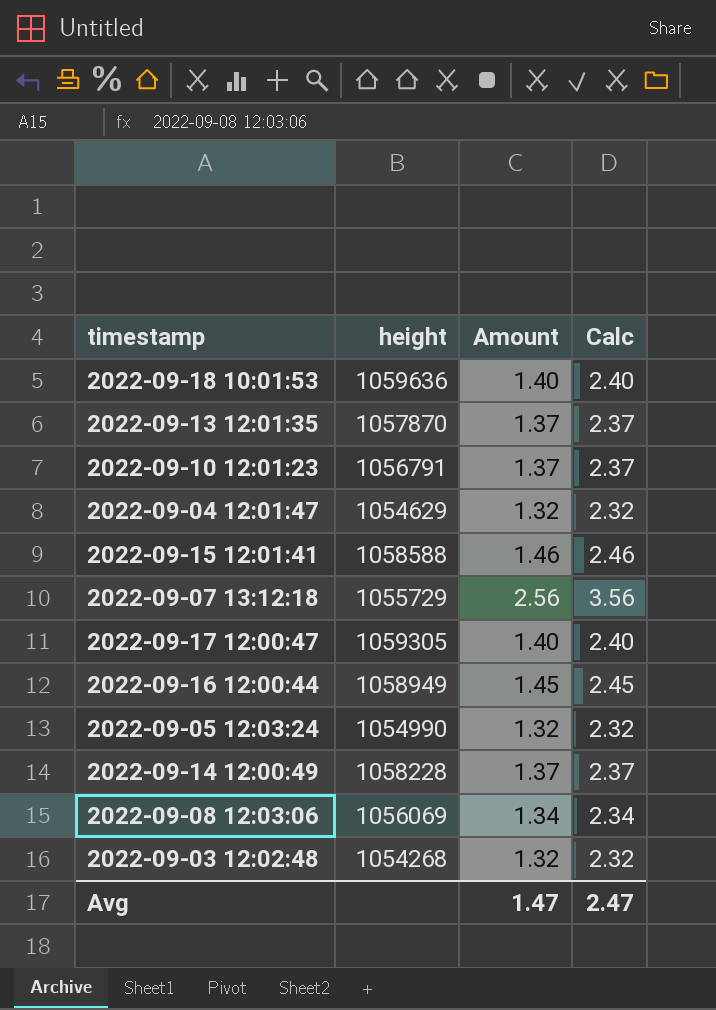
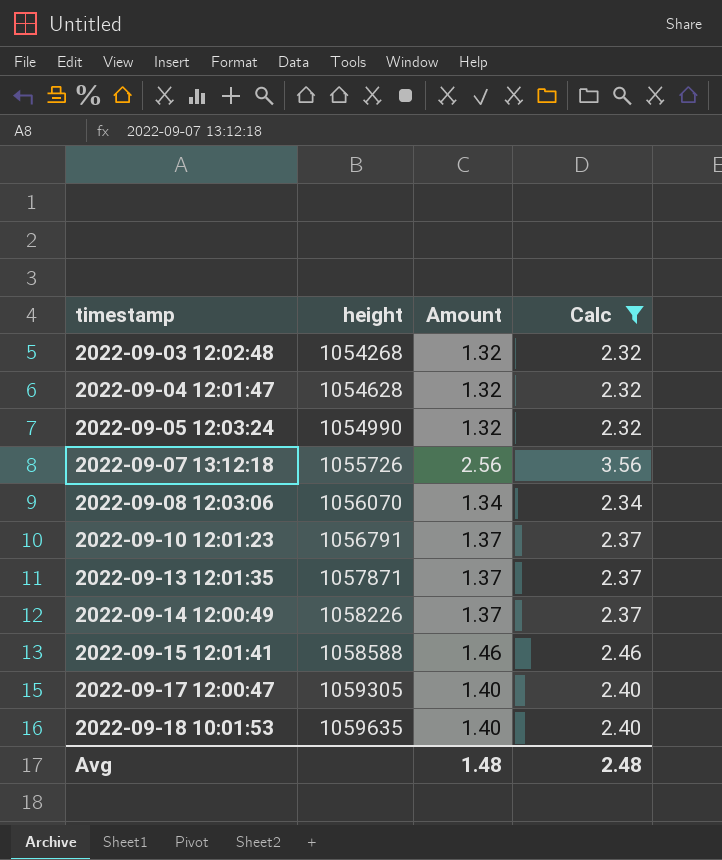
filter: none -> Calc != 2.45
row order: none -> timestamp ascending
2022-09-04 12:01:47 | height: 1054629 -> 1054628
2022-09-07 13:12:18 | height: 1055729 -> 1055726
2022-09-08 12:03:06 | height: 1056069 -> 1056070
2022-09-13 12:01:35 | height: 1057870 -> 1057871
2022-09-14 12:00:49 | height: 1058228 -> 1058226
2022-09-18 10:01:53 | height: 1059636 -> 1059635
Avg | Amount: 1.47 -> 1.48
Avg | Calc: 2.47 -> 2.48

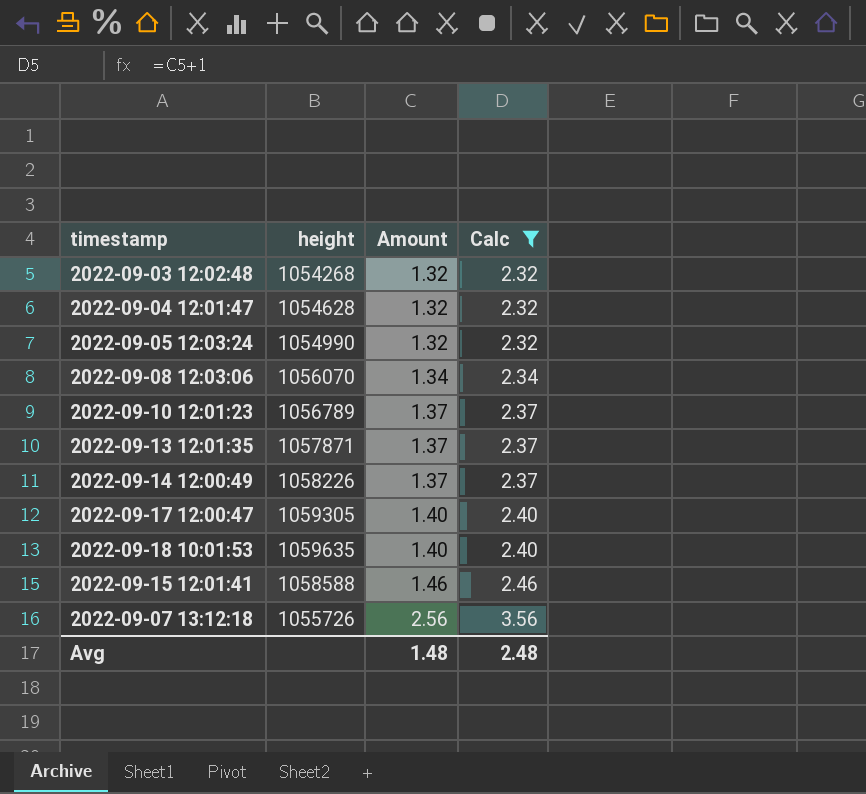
row order: timestamp ascending -> Amount ascending
2022-09-10 12:01:23 | height: 1056791 -> 1056789

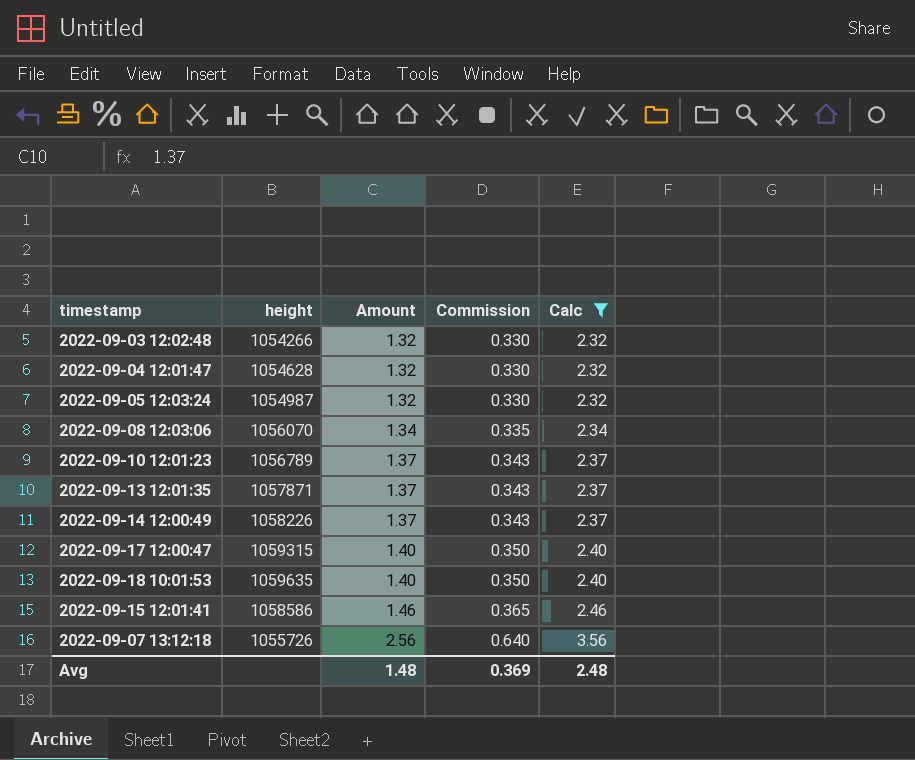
column Commission | formula: none -> [Amount] * 0.25
2022-09-03 12:02:48 | height: 1054268 -> 1054266
2022-09-05 12:03:24 | height: 1054990 -> 1054987
2022-09-17 12:00:47 | height: 1059305 -> 1059315
2022-09-15 12:01:41 | height: 1058588 -> 1058586

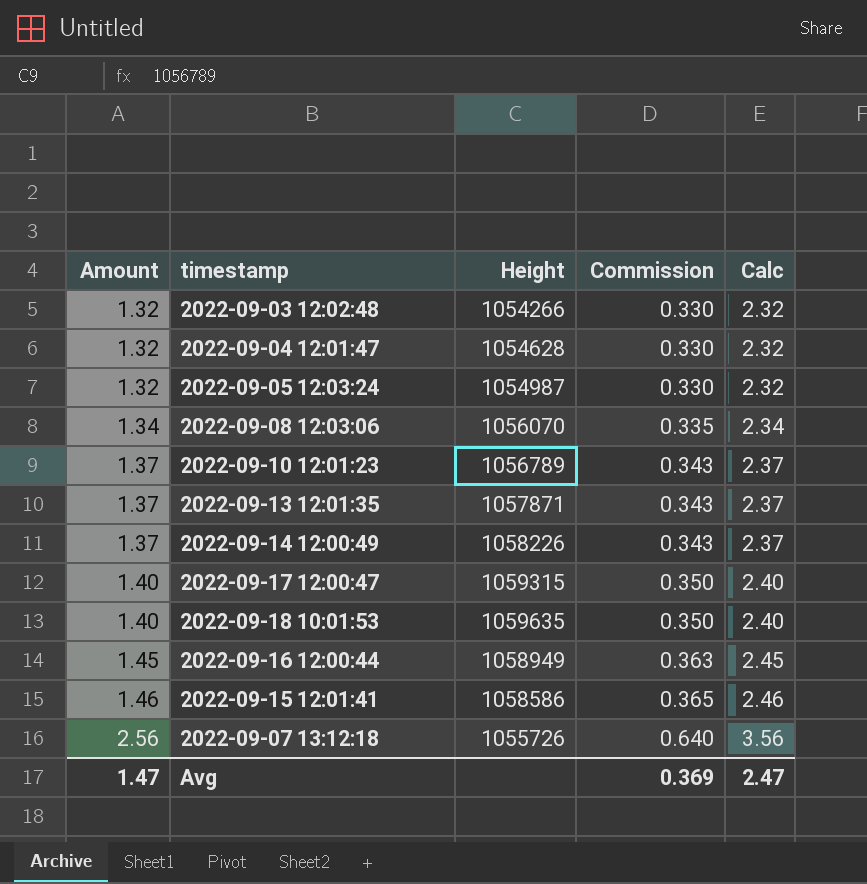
filter: Calc != 2.45 -> none
column Amount | position: 3 -> 1
column name: height -> Height
Avg | Amount: 1.48 -> 1.47
Avg | Calc: 2.48 -> 2.47

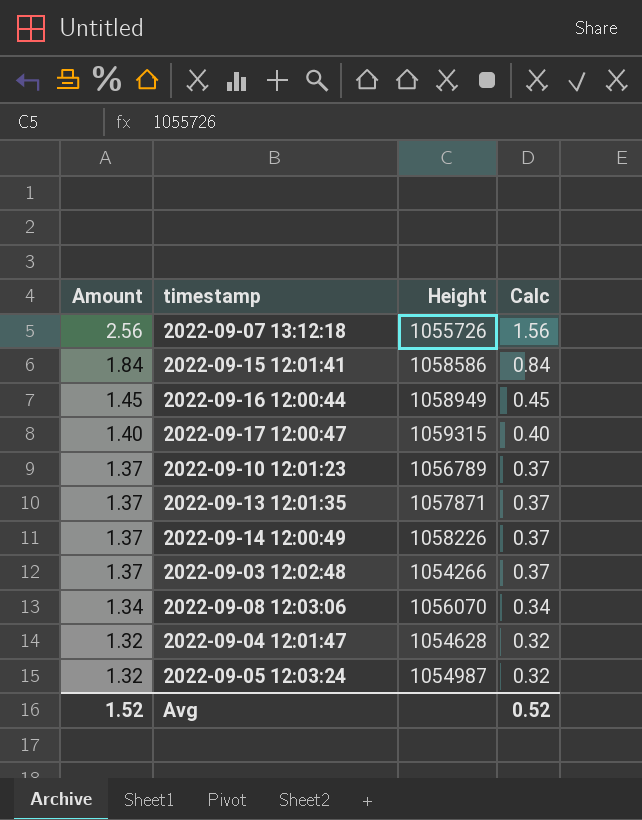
row order: Amount ascending -> Amount descending
column Commission | formula: [Amount] * 0.25 -> none
column Calc | formula: [Amount] + 1 -> [Amount] - 1
row 2022-09-18 10:01:53: 1.40 | 1059635 | 0.350 | 2.40 -> none
2022-09-15 12:01:41 | Amount: 1.46 -> 1.84
2022-09-03 12:02:48 | Amount: 1.32 -> 1.37
Avg | Amount: 1.47 -> 1.52
Avg | Calc: 2.47 -> 0.52

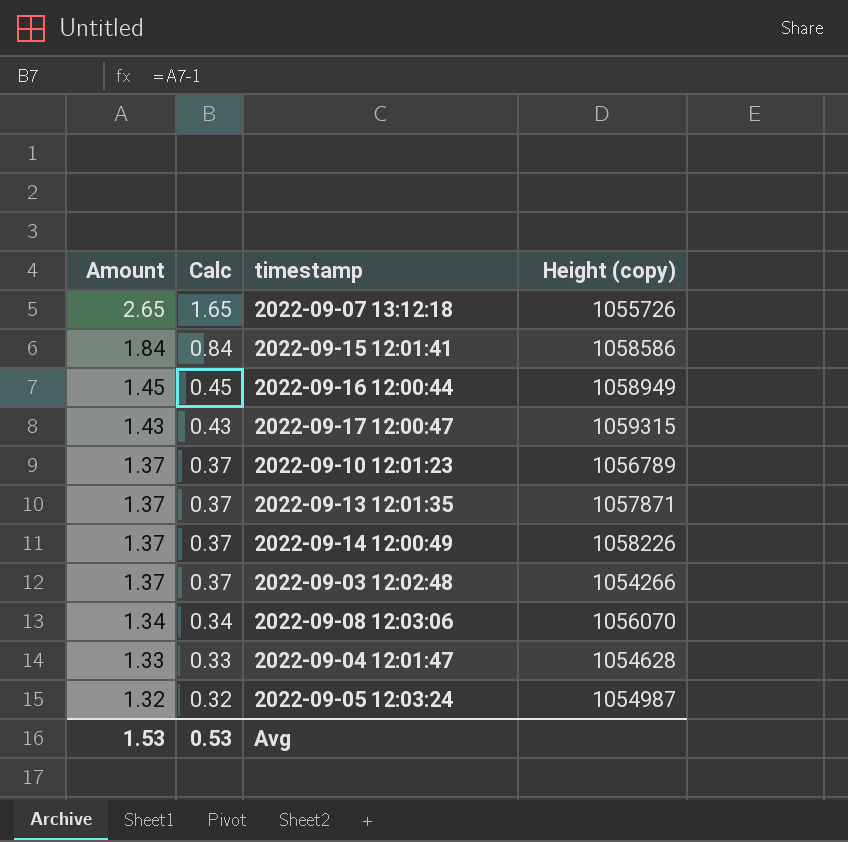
column Calc | position: 4 -> 2
column name: Height -> Height (copy)
2022-09-07 13:12:18 | Amount: 2.56 -> 2.65
2022-09-07 13:12:18 | Calc: 1.56 -> 1.65
2022-09-17 12:00:47 | Amount: 1.40 -> 1.43
2022-09-17 12:00:47 | Calc: 0.40 -> 0.43
2022-09-04 12:01:47 | Amount: 1.32 -> 1.33
2022-09-04 12:01:47 | Calc: 0.32 -> 0.33
Avg | Amount: 1.52 -> 1.53
Avg | Calc: 0.52 -> 0.53

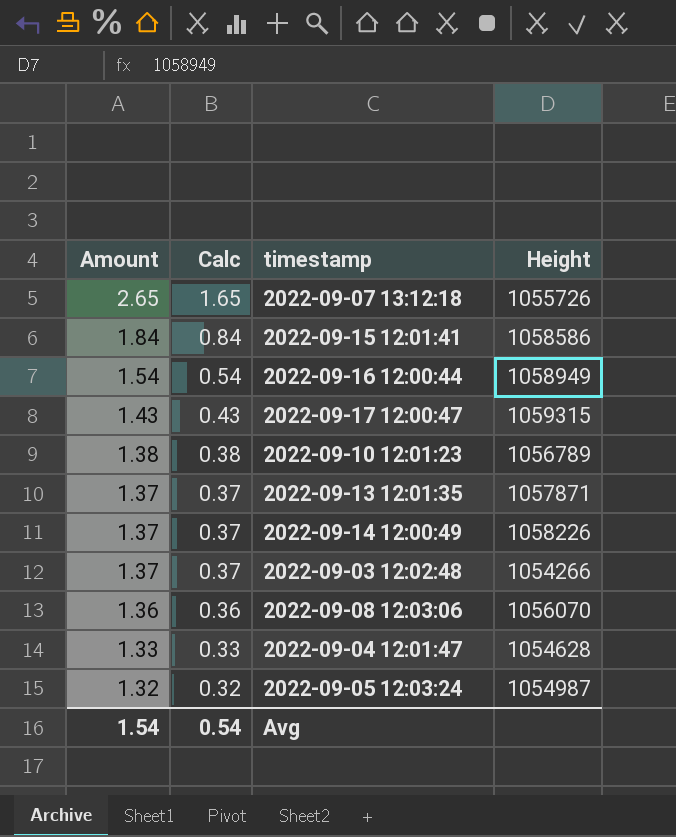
column name: Height (copy) -> Height
2022-09-16 12:00:44 | Amount: 1.45 -> 1.54
2022-09-16 12:00:44 | Calc: 0.45 -> 0.54
2022-09-10 12:01:23 | Amount: 1.37 -> 1.38
2022-09-10 12:01:23 | Calc: 0.37 -> 0.38
2022-09-08 12:03:06 | Amount: 1.34 -> 1.36
2022-09-08 12:03:06 | Calc: 0.34 -> 0.36
Avg | Amount: 1.53 -> 1.54
Avg | Calc: 0.53 -> 0.54

